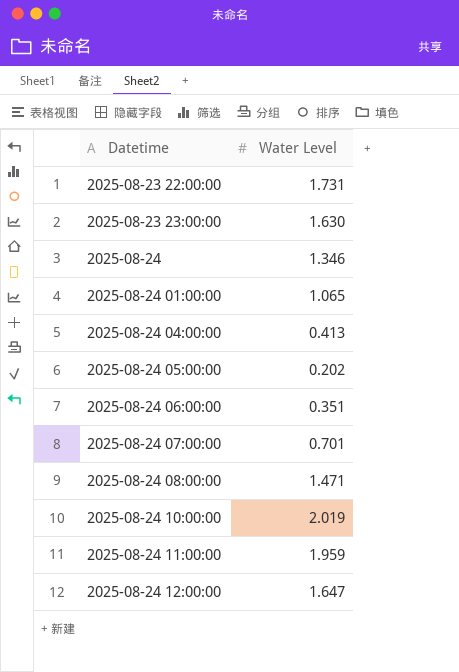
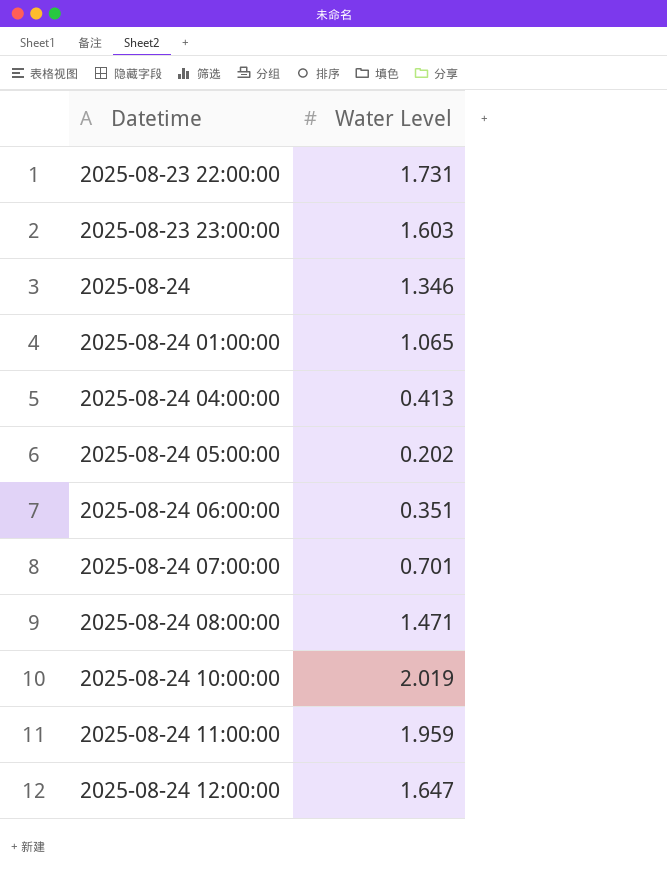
2025-08-23 23:00:00 | Water Level: 1.630 -> 1.603

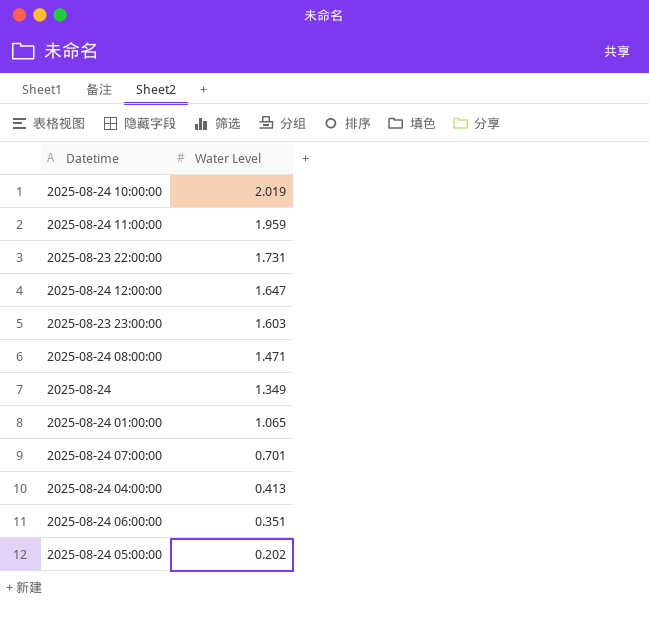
row order: Datetime ascending -> Water Level descending
2025-08-24 | Water Level: 1.346 -> 1.349

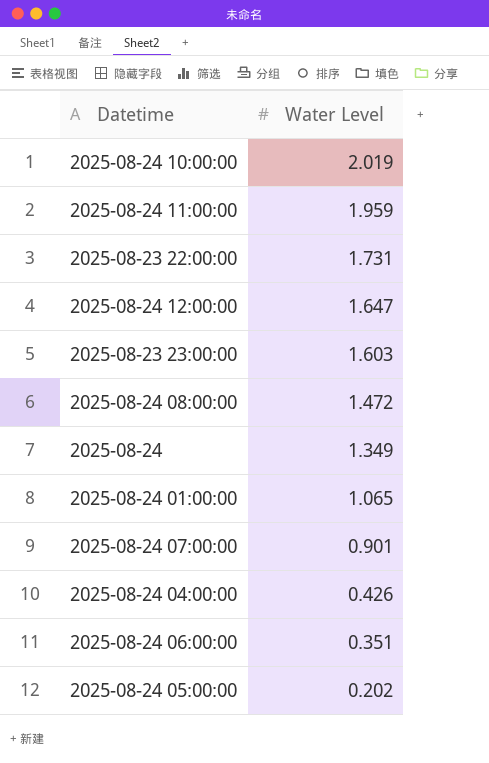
2025-08-24 08:00:00 | Water Level: 1.471 -> 1.472
2025-08-24 07:00:00 | Water Level: 0.701 -> 0.901
2025-08-24 04:00:00 | Water Level: 0.413 -> 0.426

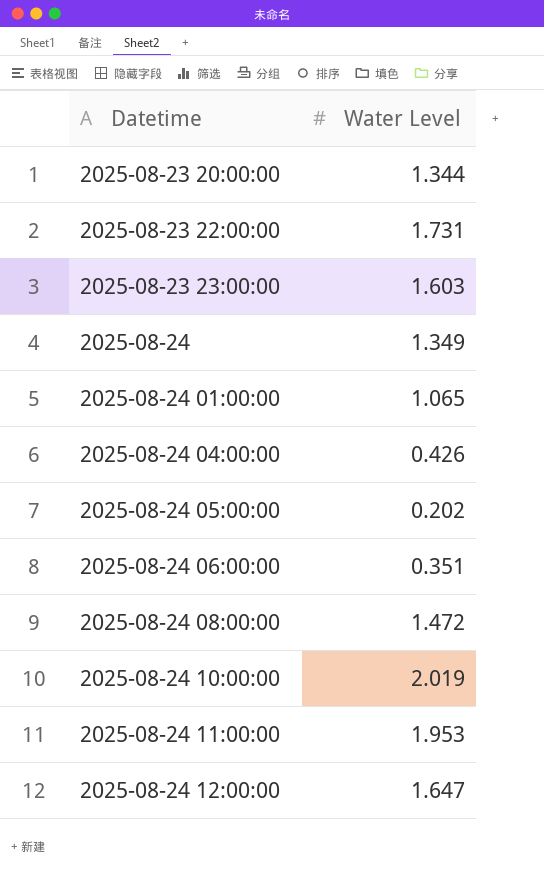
row order: Water Level descending -> Datetime ascending
row 2025-08-24 07:00:00: 0.901 -> none
row 2025-08-23 20:00:00: none -> 1.344
2025-08-24 11:00:00 | Water Level: 1.959 -> 1.953

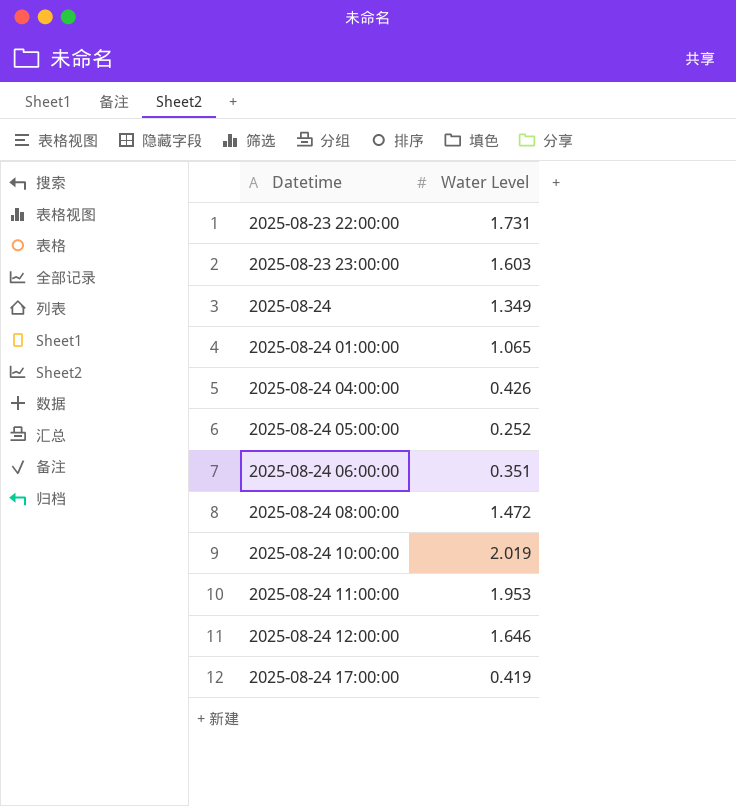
row 2025-08-23 20:00:00: 1.344 -> none
2025-08-24 05:00:00 | Water Level: 0.202 -> 0.252
2025-08-24 12:00:00 | Water Level: 1.647 -> 1.646
row 2025-08-24 17:00:00: none -> 0.419

